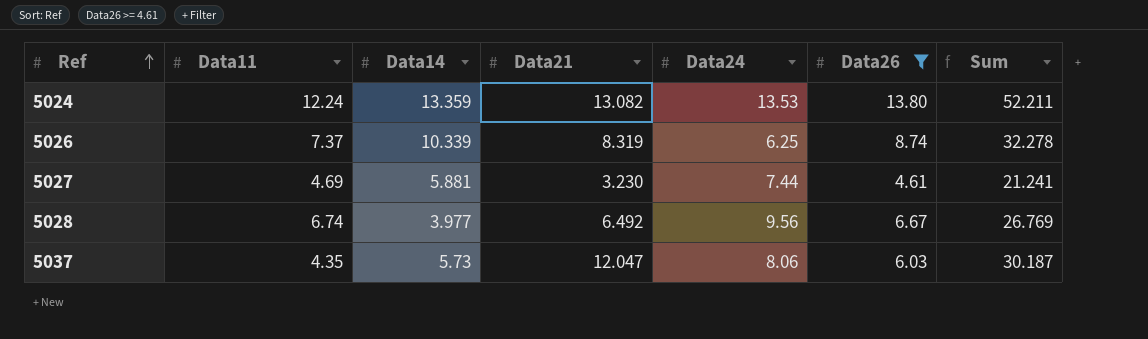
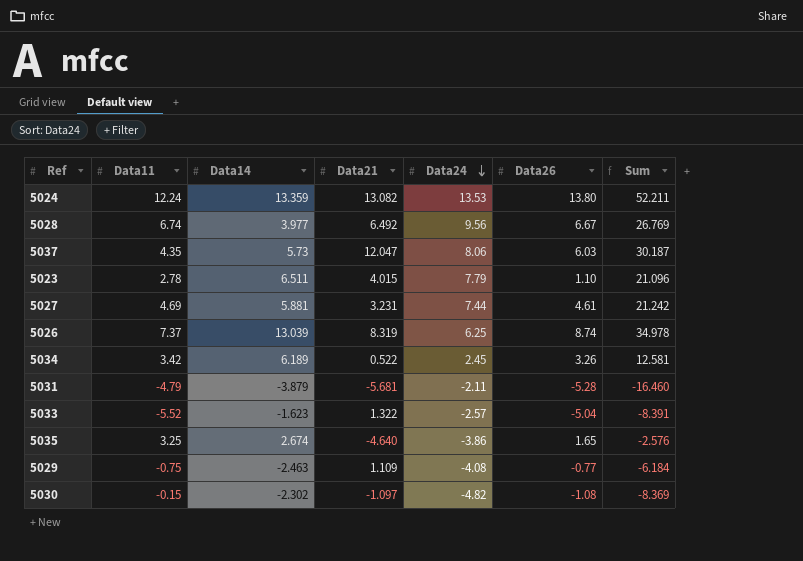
filter: Data26 >= 4.61 -> none
row order: Ref ascending -> Data24 descending
5027 | Data21: 3.230 -> 3.231
5027 | Sum: 21.241 -> 21.242
5026 | Data14: 10.339 -> 13.039
5026 | Sum: 32.278 -> 34.978

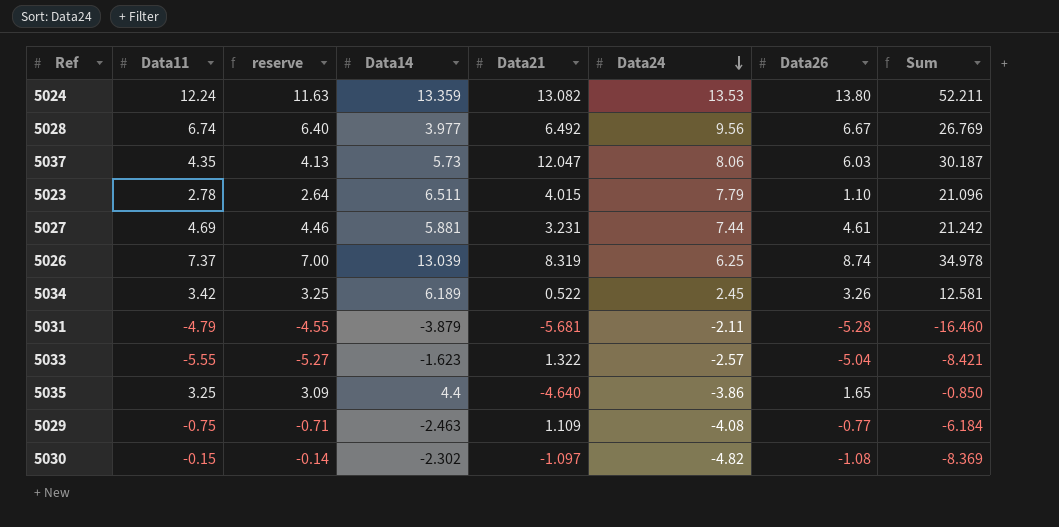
column reserve | formula: none -> [Data11] * 0.95
5033 | Data11: -5.52 -> -5.55
5033 | Sum: -8.391 -> -8.421
5035 | Data14: 2.674 -> 4.4
5035 | Sum: -2.576 -> -0.850

